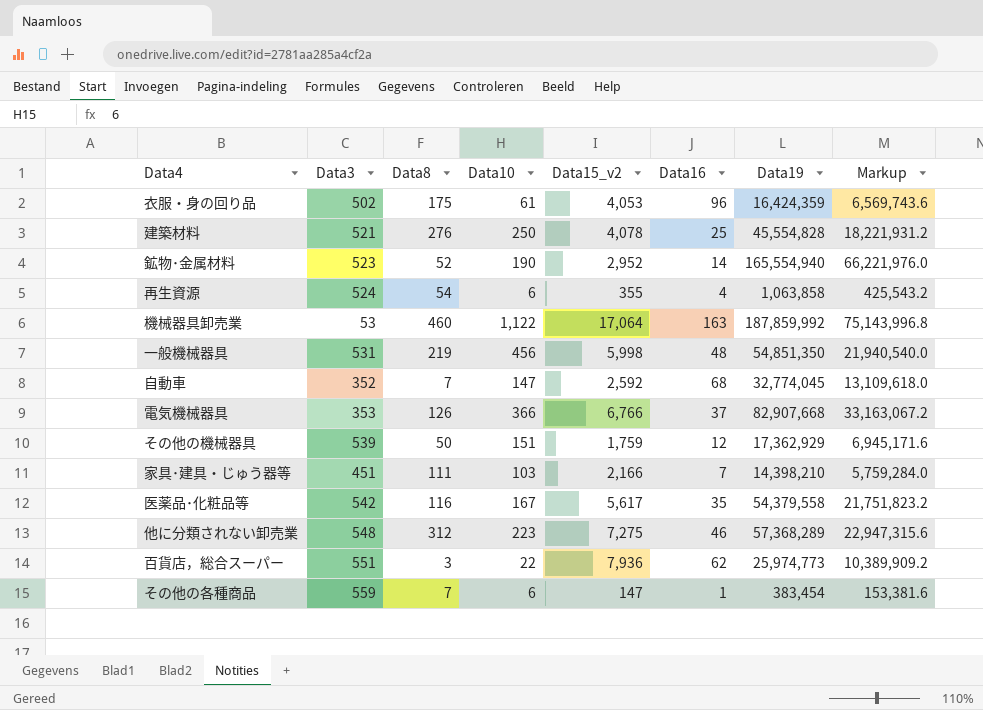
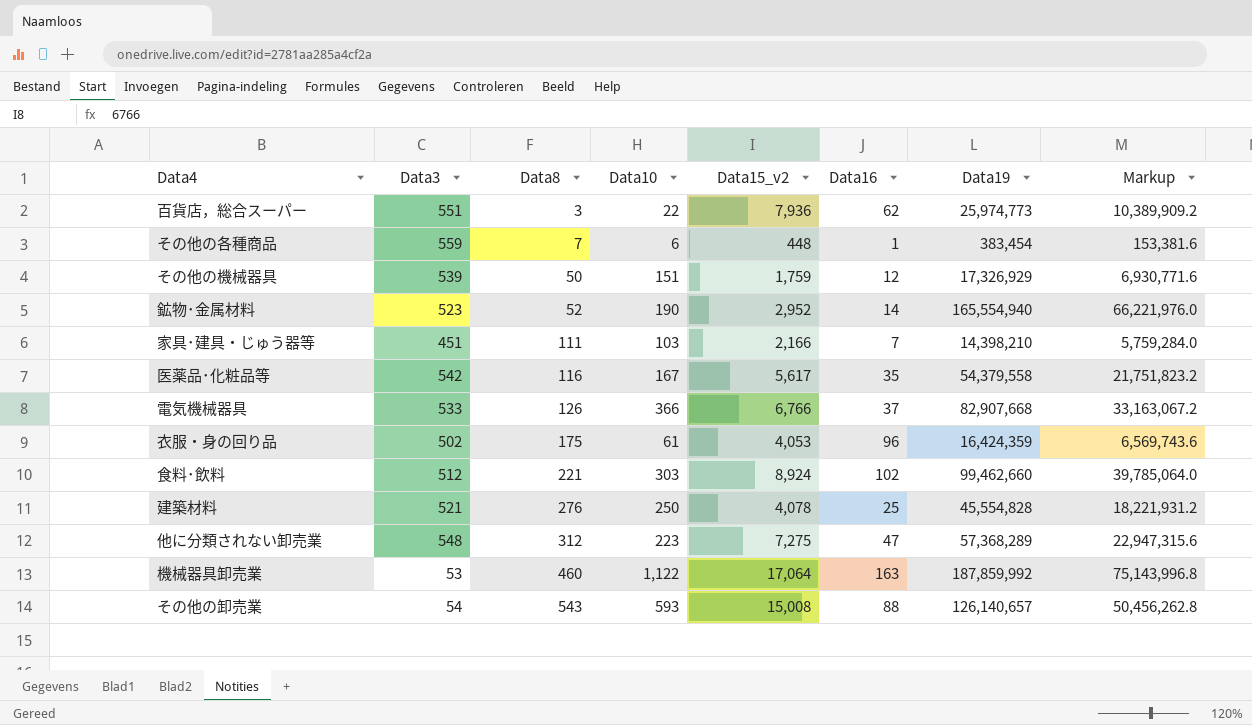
row order: none -> Data8 ascending
row 再生資源: 524 | 54 | 6 | 355 | 4 | 1,063,858 | 425,543.2 -> none
row 一般機械器具: 531 | 219 | 456 | 5,998 | 48 | 54,851,350 | 21,940,540.0 -> none
row 自動車: 352 | 7 | 147 | 2,592 | 68 | 32,774,045 | 13,109,618.0 -> none
その他の各種商品 | Data15_v2: 147 -> 448
その他の機械器具 | Data19: 17,362,929 -> 17,326,929
その他の機械器具 | Markup: 6,945,171.6 -> 6,930,771.6
電気機械器具 | Data3: 353 -> 533
row 食料･飲料: none -> 512 | 221 | 303 | 8,924 | 102 | 99,462,660 | 39,785,064.0
他に分類されない卸売業 | Data16: 46 -> 47
row その他の卸売業: none -> 54 | 543 | 593 | 15,008 | 88 | 126,140,657 | 50,456,262.8

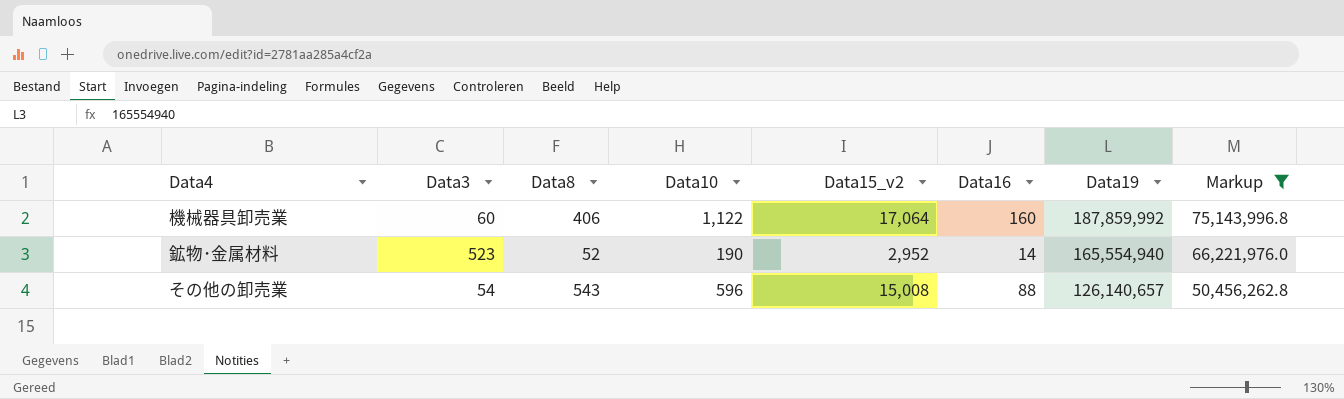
filter: none -> Markup >= 50,456,262.8
row order: Data8 ascending -> Data19 descending
機械器具卸売業 | Data3: 53 -> 60
機械器具卸売業 | Data8: 460 -> 406
機械器具卸売業 | Data16: 163 -> 160
その他の卸売業 | Data10: 593 -> 596

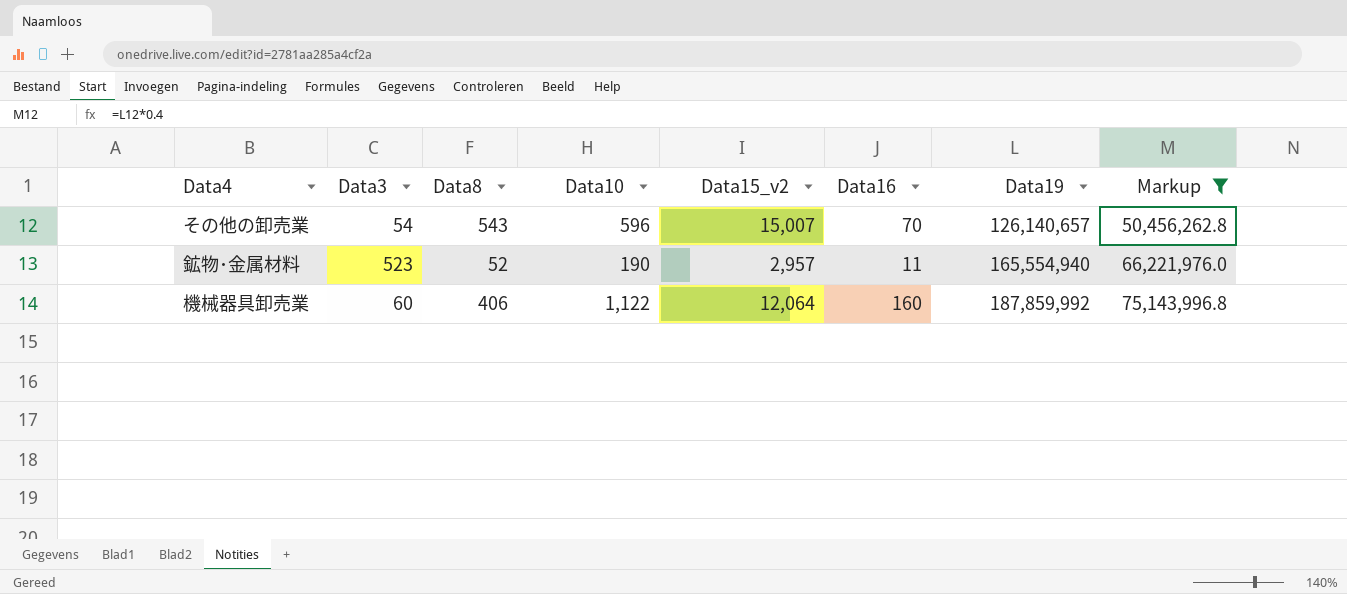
row order: Data19 descending -> Data19 ascending
その他の卸売業 | Data15_v2: 15,008 -> 15,007
その他の卸売業 | Data16: 88 -> 70
鉱物･金属材料 | Data15_v2: 2,952 -> 2,957
鉱物･金属材料 | Data16: 14 -> 11
機械器具卸売業 | Data15_v2: 17,064 -> 12,064

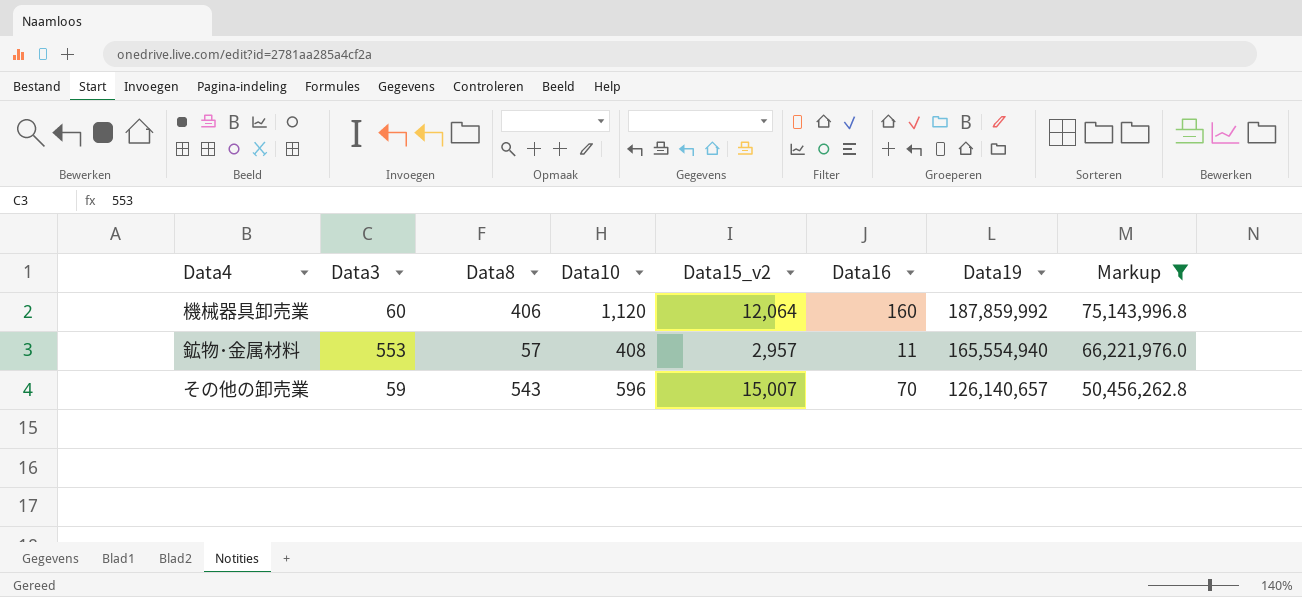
row order: Data19 ascending -> Data19 descending
機械器具卸売業 | Data10: 1,122 -> 1,120
鉱物･金属材料 | Data3: 523 -> 553
鉱物･金属材料 | Data8: 52 -> 57
鉱物･金属材料 | Data10: 190 -> 408
その他の卸売業 | Data3: 54 -> 59

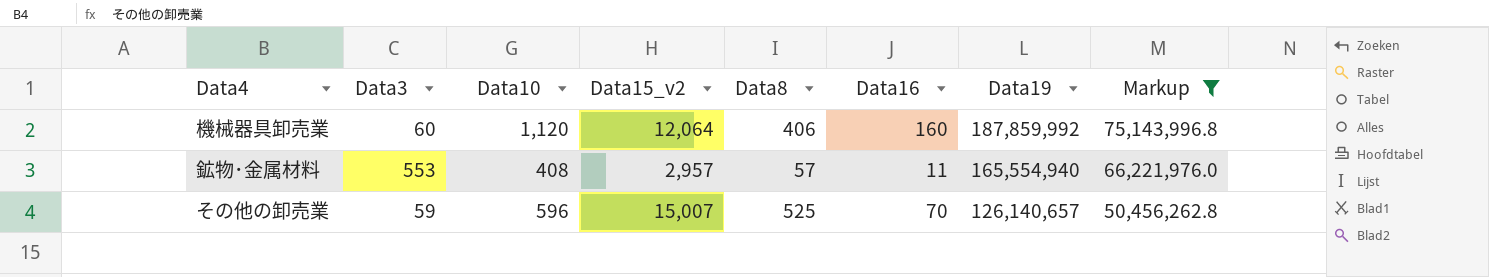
column Data8 | position: 3 -> 5
その他の卸売業 | Data8: 543 -> 525

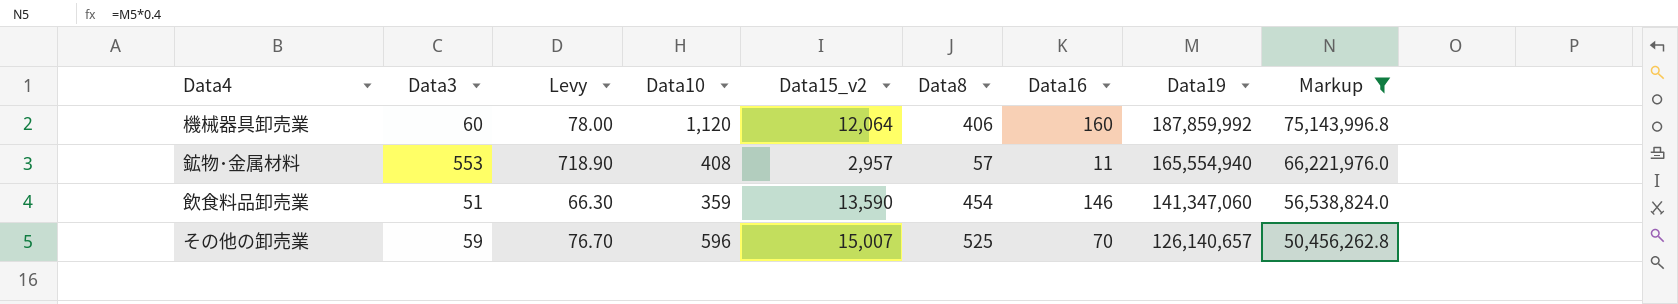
column Levy | formula: none -> [Data3] * 1.3
row 飲食料品卸売業: none -> 51 | 66.30 | 359 | 13,590 | 454 | 146 | 141,347,060 | 56,538,824.0

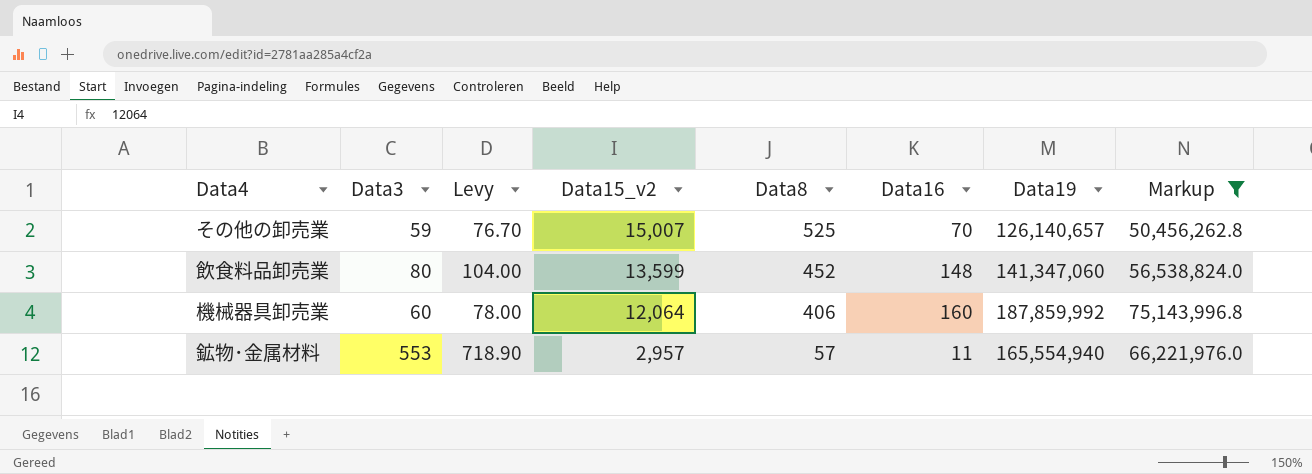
row order: Data19 descending -> Data15_v2 descending
column Data10 | position: 4 -> none
飲食料品卸売業 | Data3: 51 -> 80
飲食料品卸売業 | Levy: 66.30 -> 104.00
飲食料品卸売業 | Data15_v2: 13,590 -> 13,599
飲食料品卸売業 | Data8: 454 -> 452
飲食料品卸売業 | Data16: 146 -> 148

